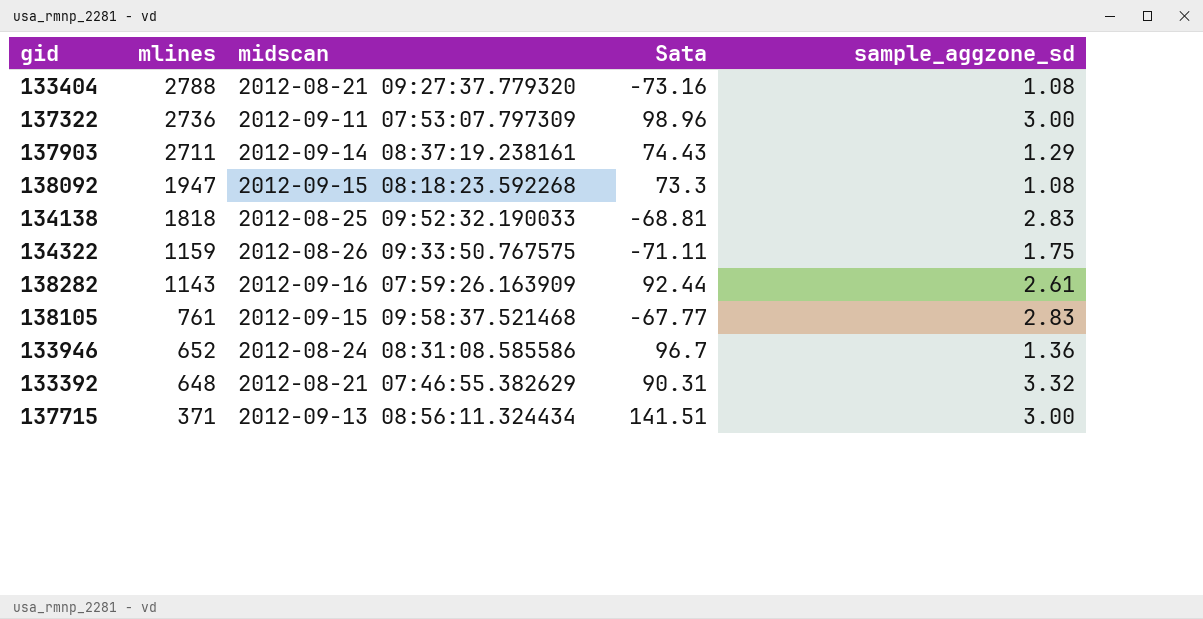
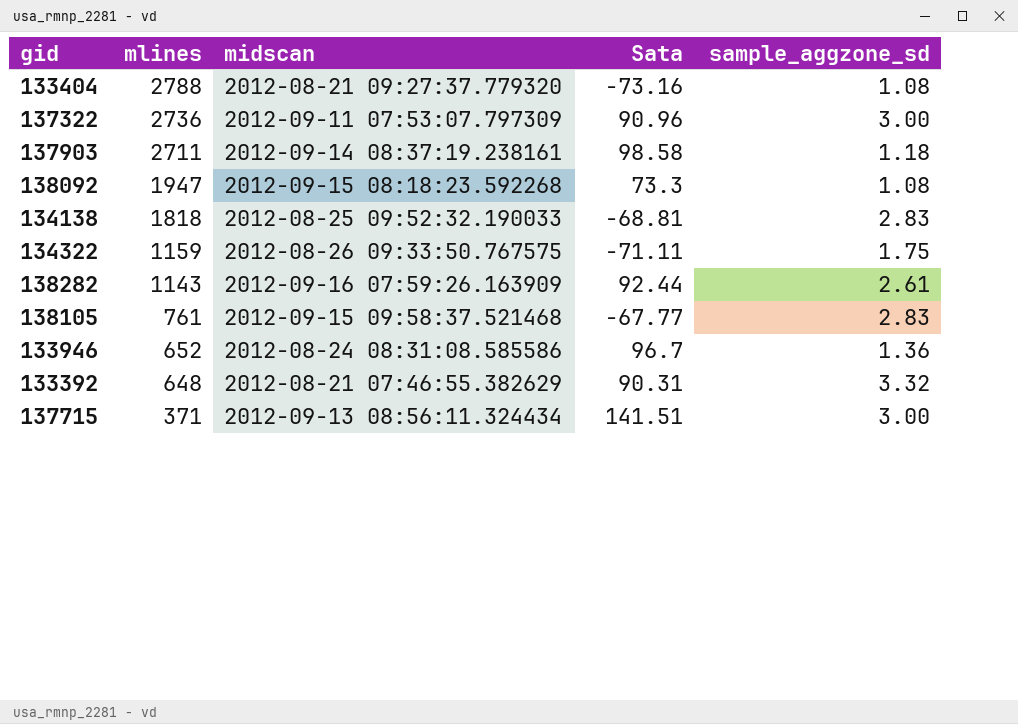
137322 | Sata: 98.96 -> 90.96
137903 | Sata: 74.43 -> 98.58
137903 | sample_aggzone_sd: 1.29 -> 1.18

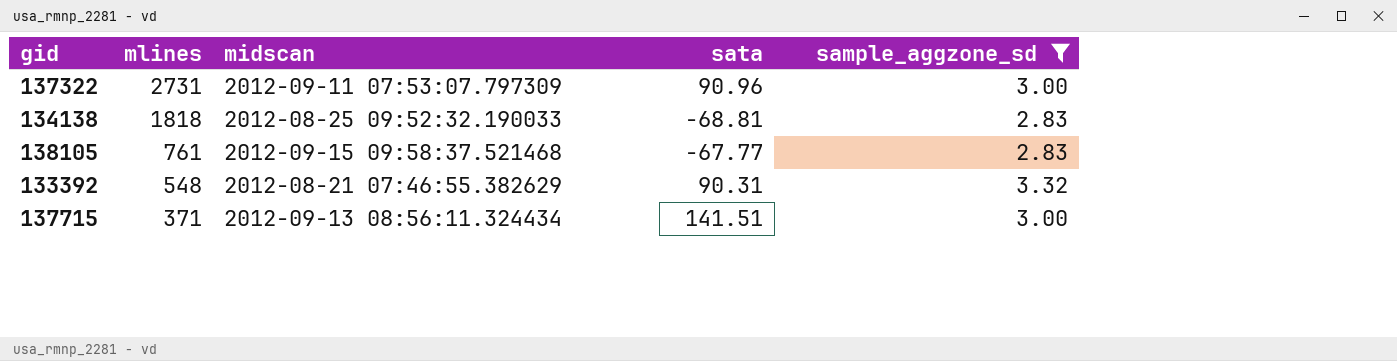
filter: none -> sample_aggzone_sd >= 2.83
column name: Sata -> sata
137322 | mlines: 2736 -> 2731
133392 | mlines: 648 -> 548

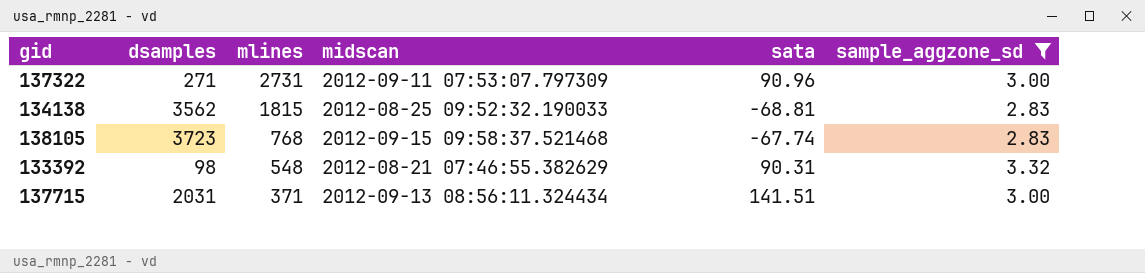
column dsamples | position: none -> 2
134138 | mlines: 1818 -> 1815
138105 | mlines: 761 -> 768
138105 | sata: -67.77 -> -67.74

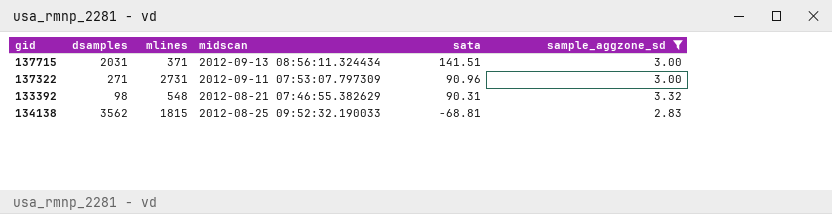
row order: mlines descending -> sata descending
row 138105: 3723 | 768 | 2012-09-15 09:58:37.521468 | -67.74 | 2.83 -> none

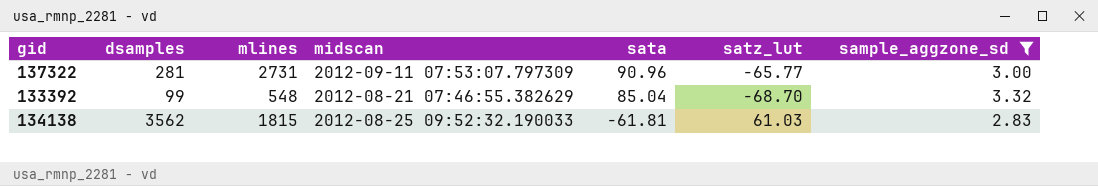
column satz_lut | position: none -> 6
row 137715: 2031 | 371 | 2012-09-13 08:56:11.324434 | 141.51 | 3.00 -> none
137322 | dsamples: 271 -> 281
133392 | dsamples: 98 -> 99
133392 | sata: 90.31 -> 85.04
134138 | sata: -68.81 -> -61.81

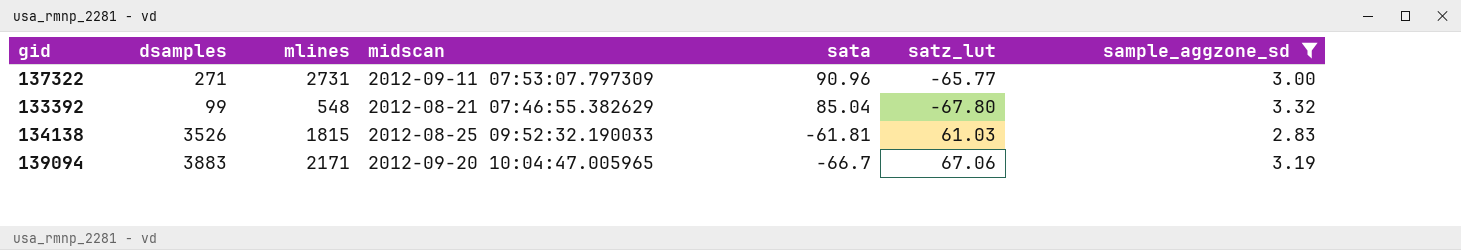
137322 | dsamples: 281 -> 271
133392 | satz_lut: -68.70 -> -67.80
134138 | dsamples: 3562 -> 3526
row 139094: none -> 3883 | 2171 | 2012-09-20 10:04:47.005965 | -66.7 | 67.06 | 3.19

